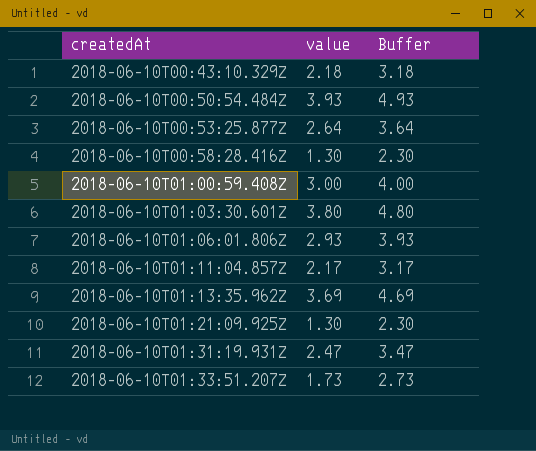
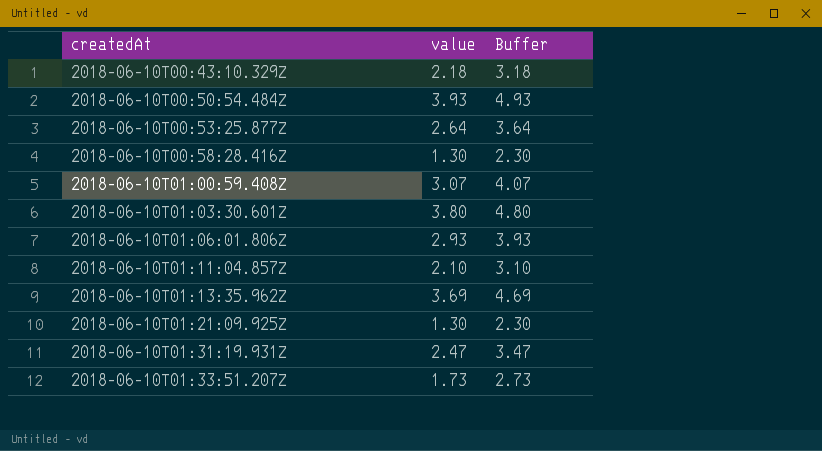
2018-06-10T01:00:59.408Z | value: 3.00 -> 3.07
2018-06-10T01:00:59.408Z | Buffer: 4.00 -> 4.07
2018-06-10T01:11:04.857Z | value: 2.17 -> 2.10
2018-06-10T01:11:04.857Z | Buffer: 3.17 -> 3.10

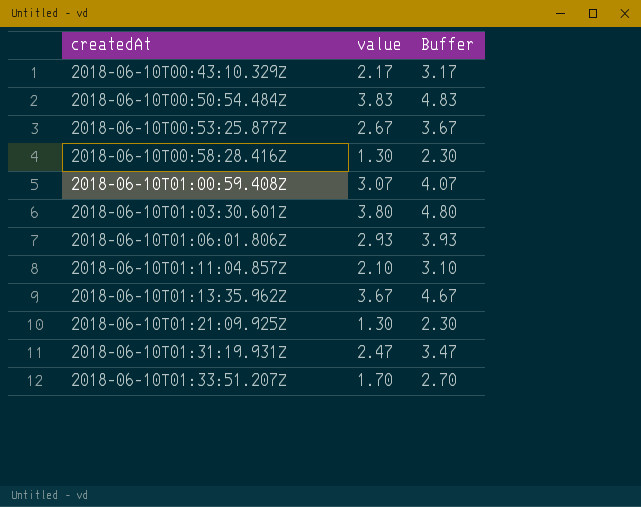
2018-06-10T00:43:10.329Z | value: 2.18 -> 2.17
2018-06-10T00:43:10.329Z | Buffer: 3.18 -> 3.17
2018-06-10T00:50:54.484Z | value: 3.93 -> 3.83
2018-06-10T00:50:54.484Z | Buffer: 4.93 -> 4.83
2018-06-10T00:53:25.877Z | value: 2.64 -> 2.67
2018-06-10T00:53:25.877Z | Buffer: 3.64 -> 3.67
2018-06-10T01:13:35.962Z | value: 3.69 -> 3.67
2018-06-10T01:13:35.962Z | Buffer: 4.69 -> 4.67
2018-06-10T01:33:51.207Z | value: 1.73 -> 1.70
2018-06-10T01:33:51.207Z | Buffer: 2.73 -> 2.70

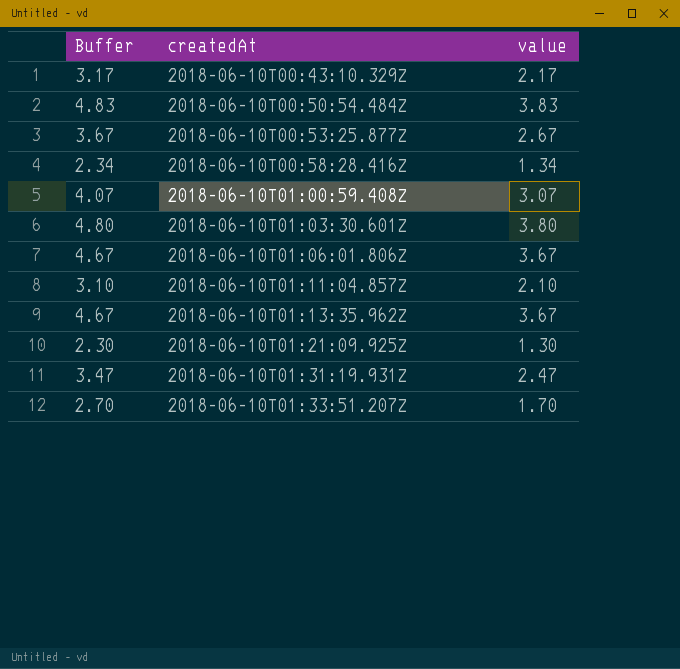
column Buffer | position: 3 -> 1
2018-06-10T00:58:28.416Z | Buffer: 2.30 -> 2.34
2018-06-10T00:58:28.416Z | value: 1.30 -> 1.34
2018-06-10T01:06:01.806Z | Buffer: 3.93 -> 4.67
2018-06-10T01:06:01.806Z | value: 2.93 -> 3.67

